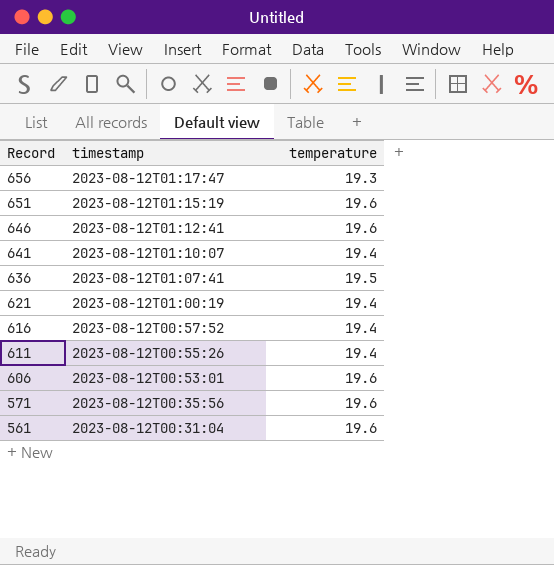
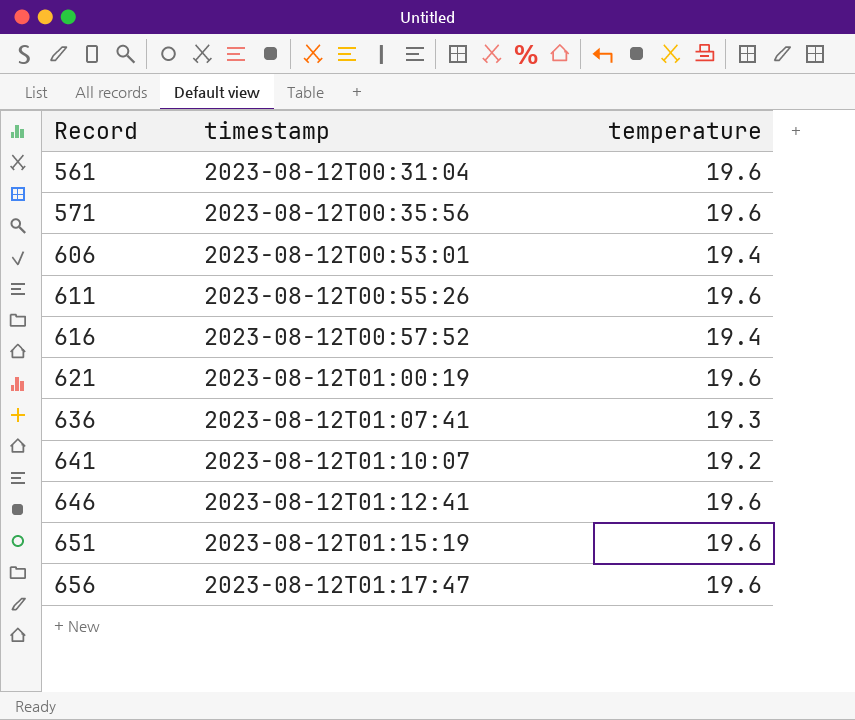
row order: Record descending -> Record ascending
606 | temperature: 19.6 -> 19.4
611 | temperature: 19.4 -> 19.6
621 | temperature: 19.4 -> 19.6
636 | temperature: 19.5 -> 19.3
641 | temperature: 19.4 -> 19.2
656 | temperature: 19.3 -> 19.6

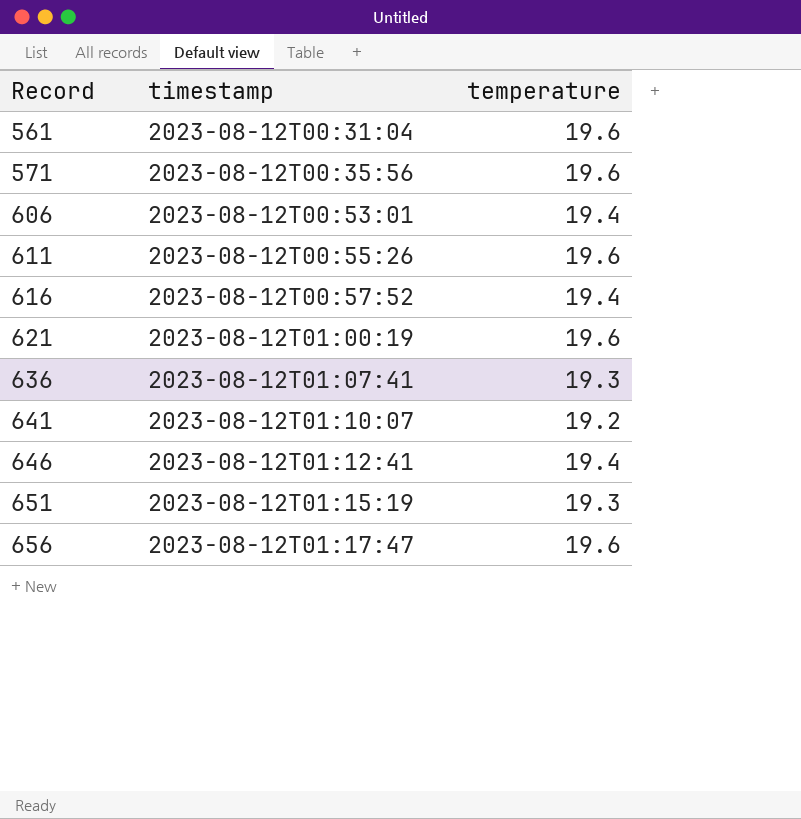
646 | temperature: 19.6 -> 19.4
651 | temperature: 19.6 -> 19.3

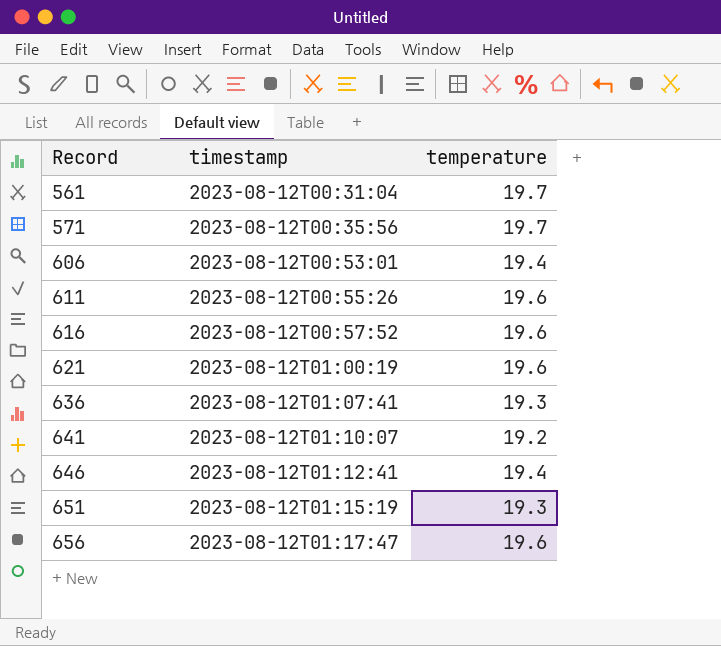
561 | temperature: 19.6 -> 19.7
571 | temperature: 19.6 -> 19.7
616 | temperature: 19.4 -> 19.6

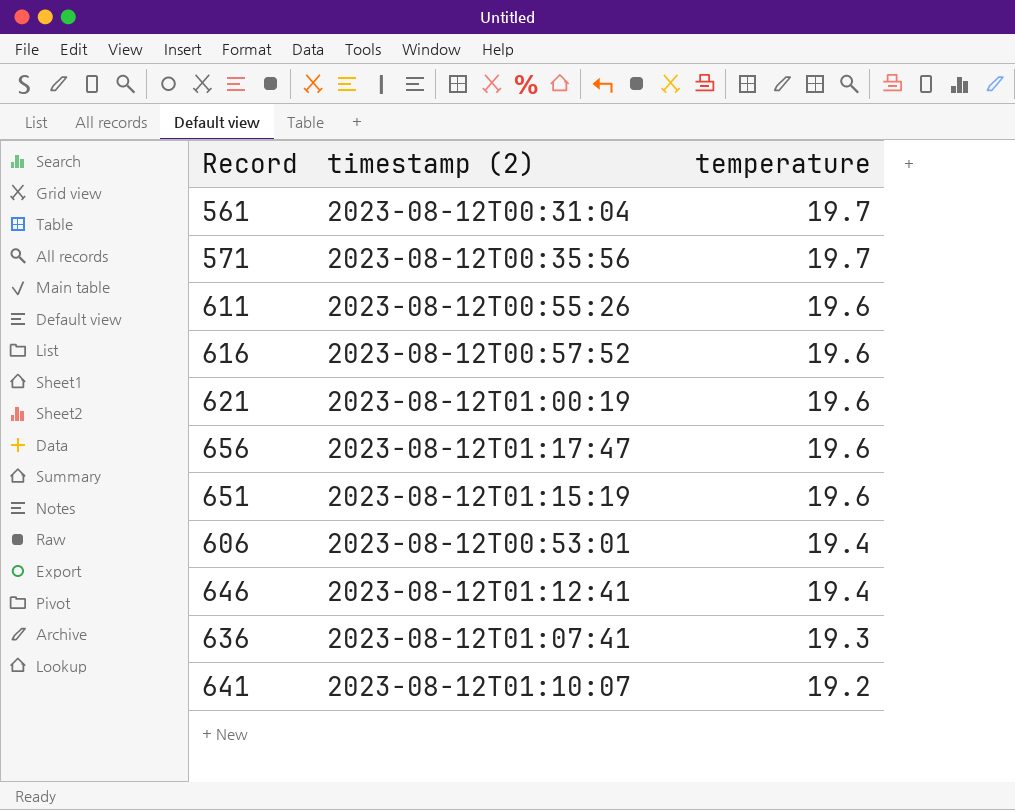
row order: Record ascending -> temperature descending
column name: timestamp -> timestamp (2)
651 | temperature: 19.3 -> 19.6

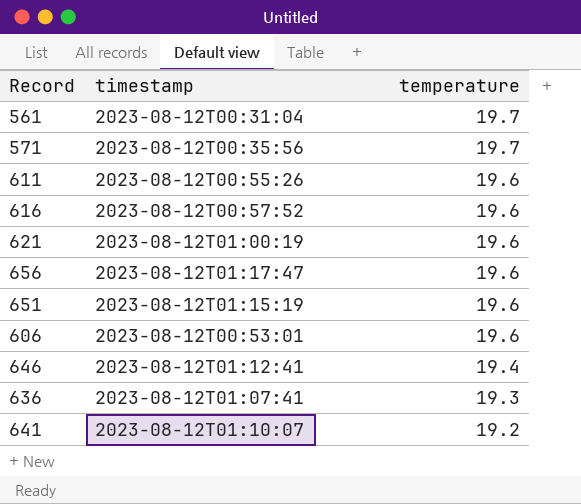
column name: timestamp (2) -> timestamp
606 | temperature: 19.4 -> 19.6

